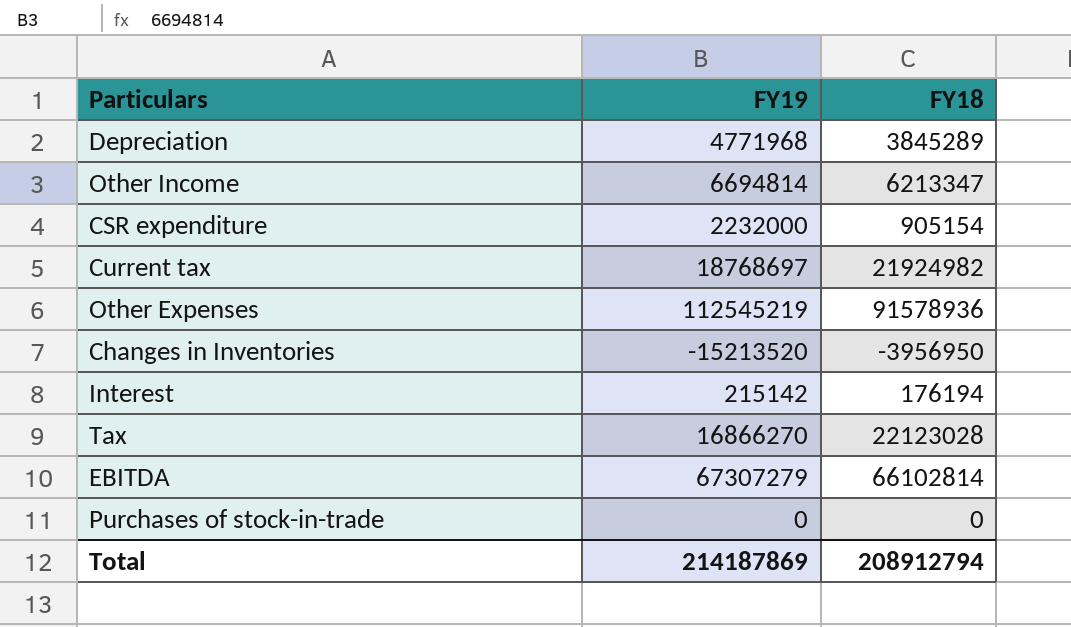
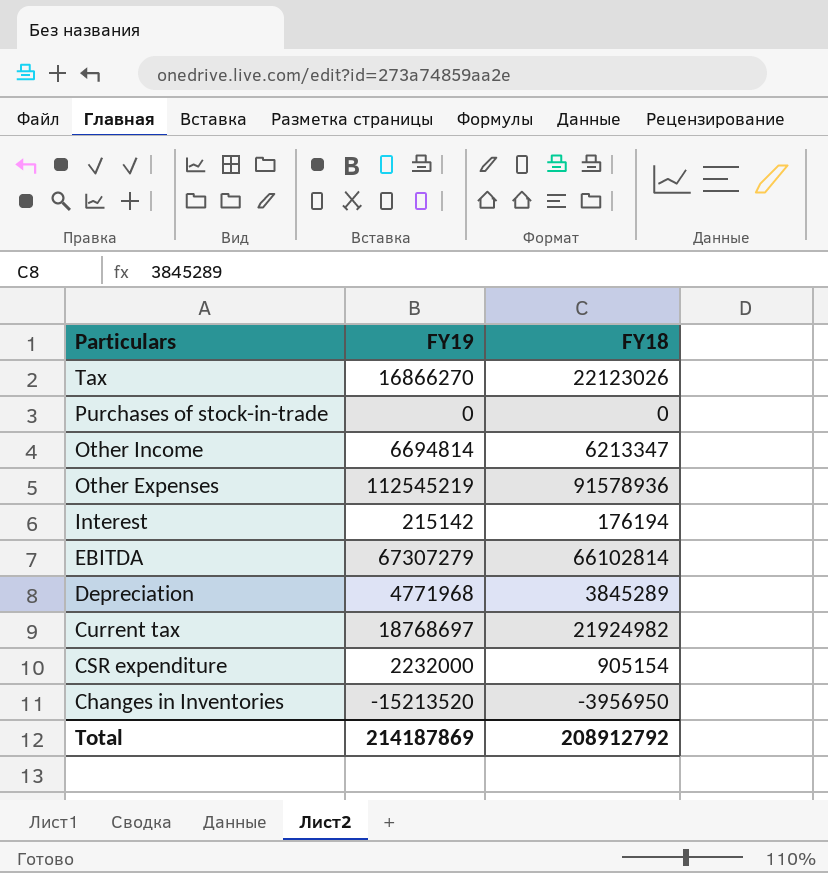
row order: none -> Particulars descending
Tax | FY18: 22123028 -> 22123026
Total | FY18: 208912794 -> 208912792

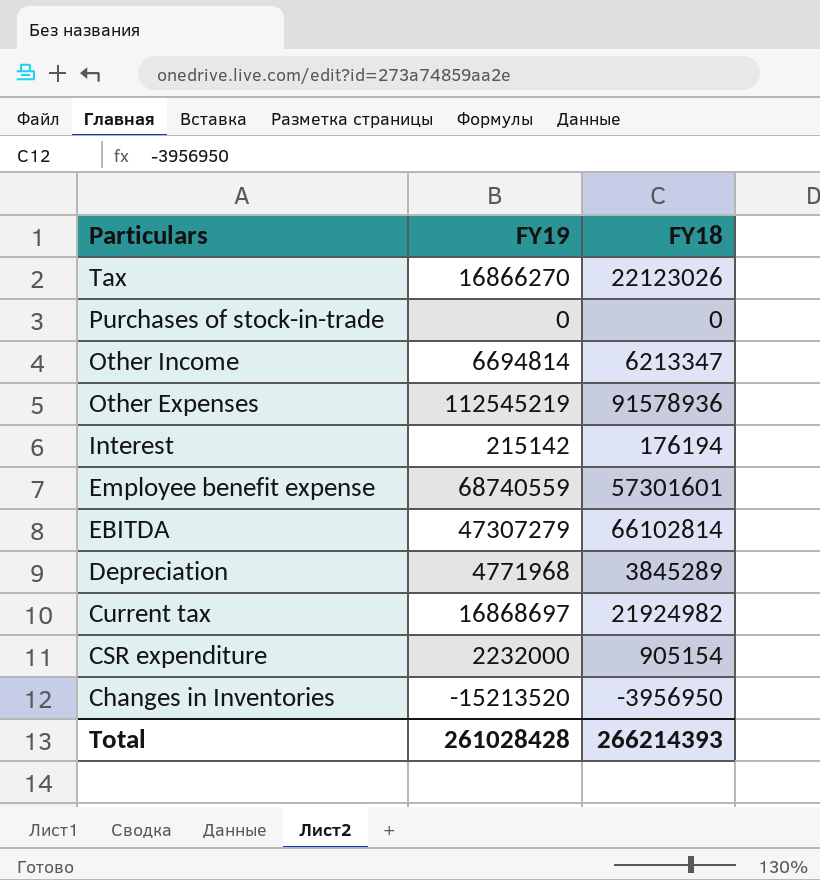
row Employee benefit expense: none -> 68740559 | 57301601
EBITDA | FY19: 67307279 -> 47307279
Current tax | FY19: 18768697 -> 16868697
Total | FY19: 214187869 -> 261028428
Total | FY18: 208912792 -> 266214393

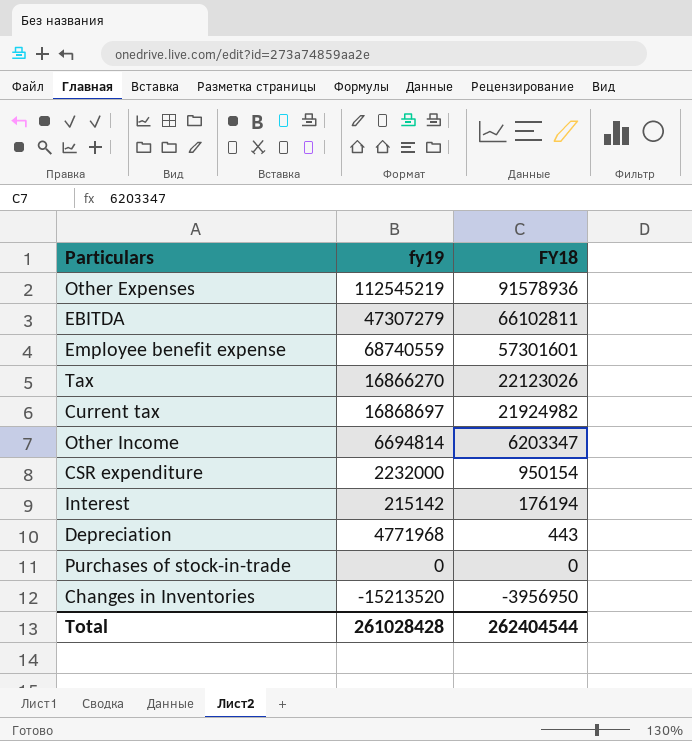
row order: Particulars descending -> FY18 descending
column name: FY19 -> fy19
EBITDA | FY18: 66102814 -> 66102811
Other Income | FY18: 6213347 -> 6203347
CSR expenditure | FY18: 905154 -> 950154
Depreciation | FY18: 3845289 -> 443
Total | FY18: 266214393 -> 262404544

